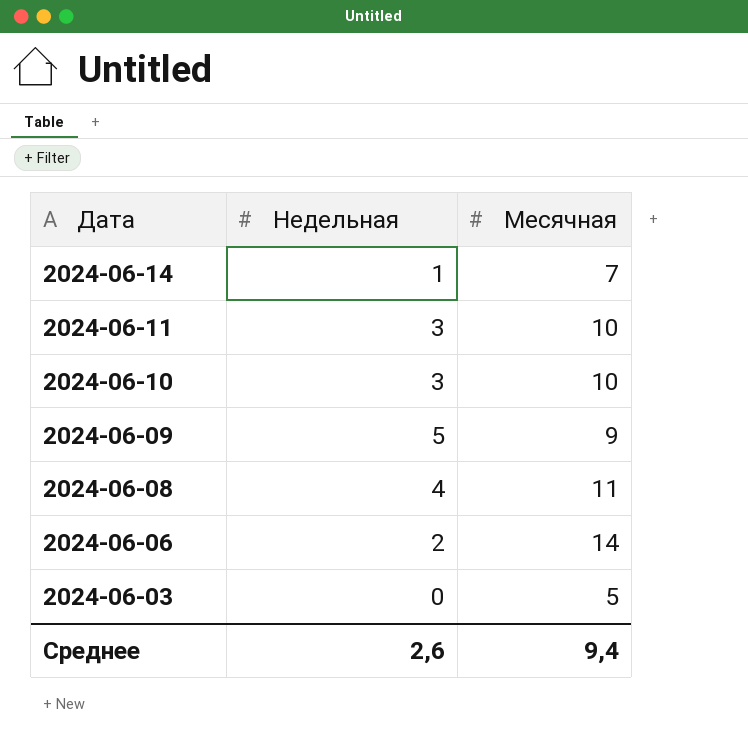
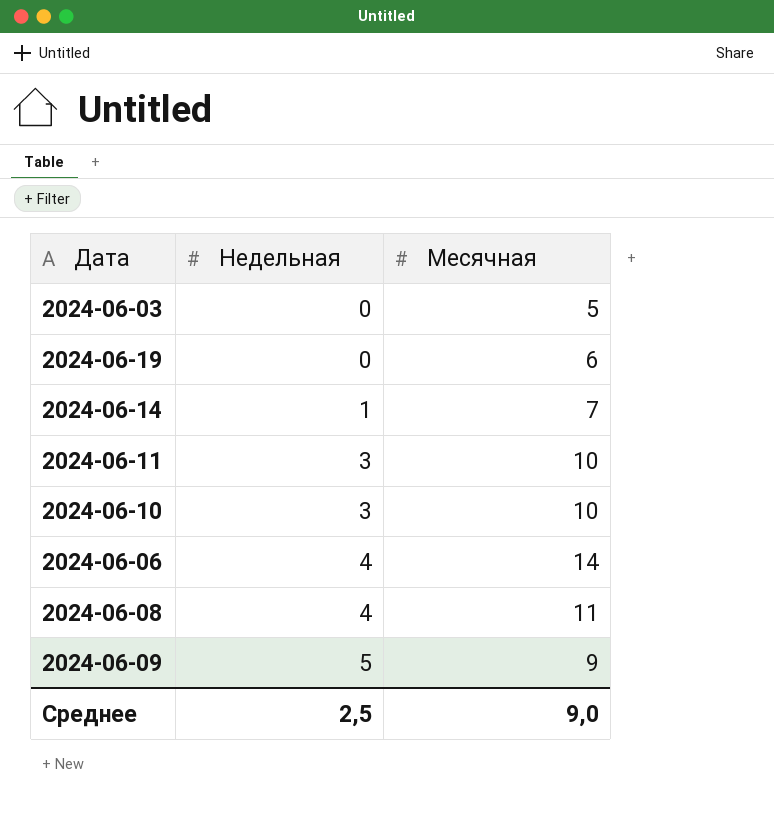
row order: Дата descending -> Недельная ascending
row 2024-06-19: none -> 0 | 6
2024-06-06 | Недельная: 2 -> 4
Среднее | Недельная: 2,6 -> 2,5
Среднее | Месячная: 9,4 -> 9,0

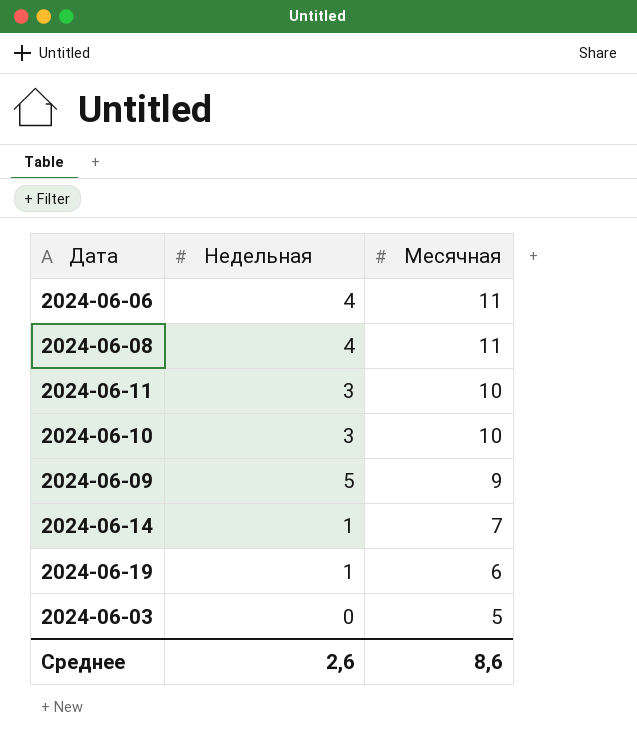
row order: Недельная ascending -> Месячная descending
2024-06-06 | Месячная: 14 -> 11
2024-06-19 | Недельная: 0 -> 1
Среднее | Недельная: 2,5 -> 2,6
Среднее | Месячная: 9,0 -> 8,6

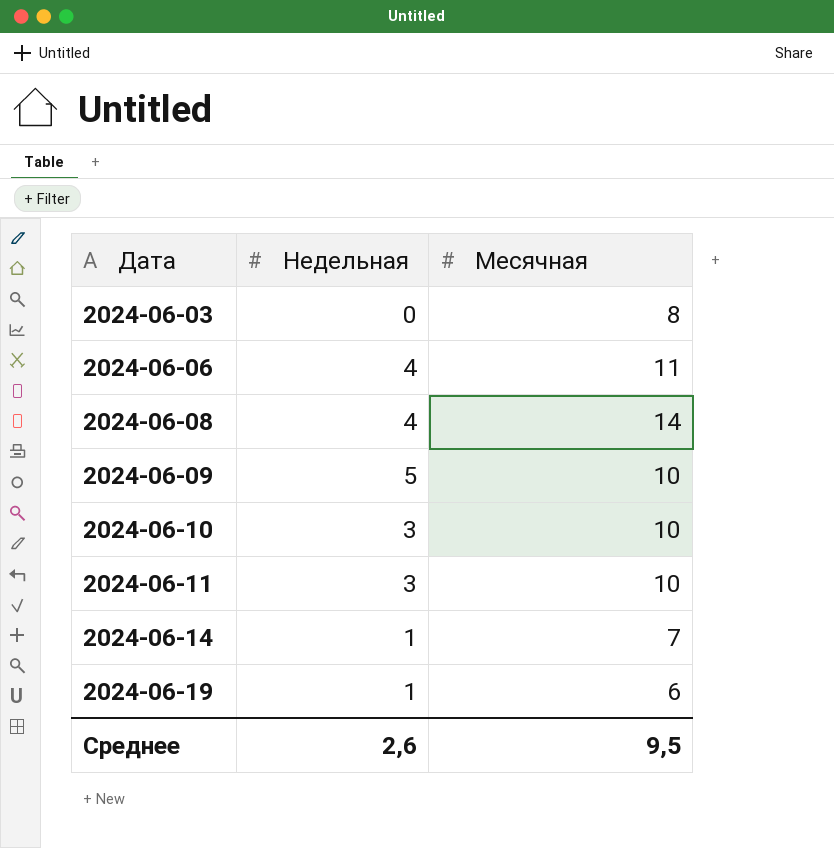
row order: Месячная descending -> Дата ascending
2024-06-03 | Месячная: 5 -> 8
2024-06-08 | Месячная: 11 -> 14
2024-06-09 | Месячная: 9 -> 10
Среднее | Месячная: 8,6 -> 9,5

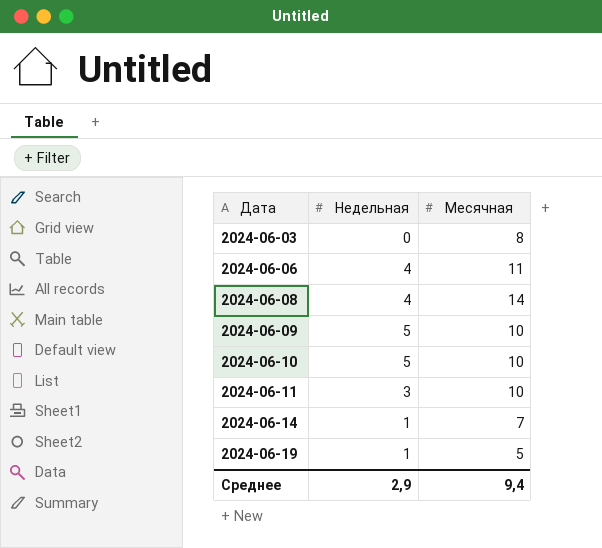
2024-06-10 | Недельная: 3 -> 5
2024-06-19 | Месячная: 6 -> 5
Среднее | Недельная: 2,6 -> 2,9
Среднее | Месячная: 9,5 -> 9,4

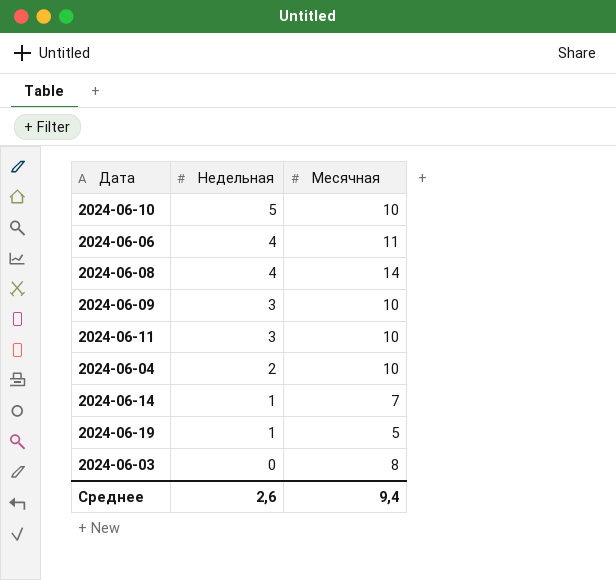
row order: Дата ascending -> Недельная descending
2024-06-09 | Недельная: 5 -> 3
row 2024-06-04: none -> 2 | 10
Среднее | Недельная: 2,9 -> 2,6

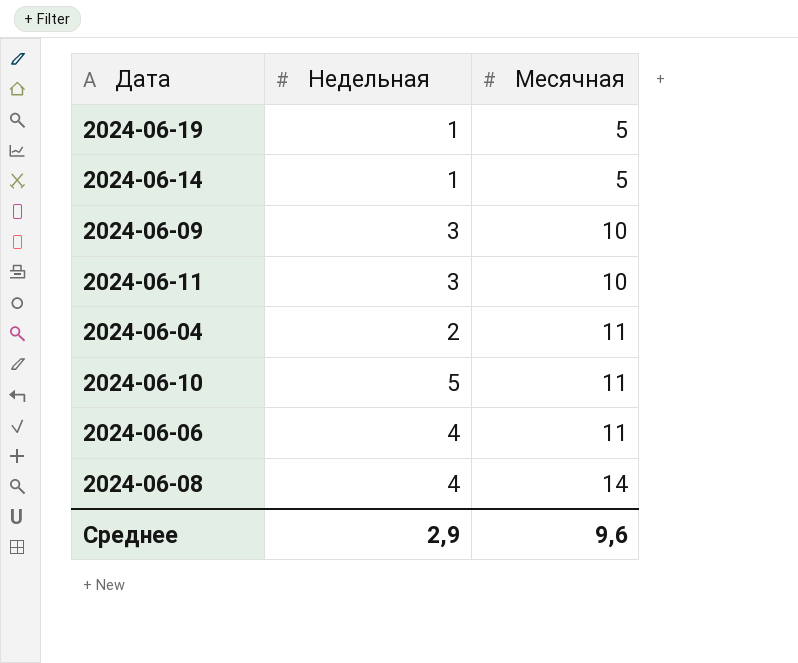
row order: Недельная descending -> Месячная ascending
row 2024-06-03: 0 | 8 -> none
2024-06-14 | Месячная: 7 -> 5
2024-06-04 | Месячная: 10 -> 11
2024-06-10 | Месячная: 10 -> 11
Среднее | Недельная: 2,6 -> 2,9
Среднее | Месячная: 9,4 -> 9,6

